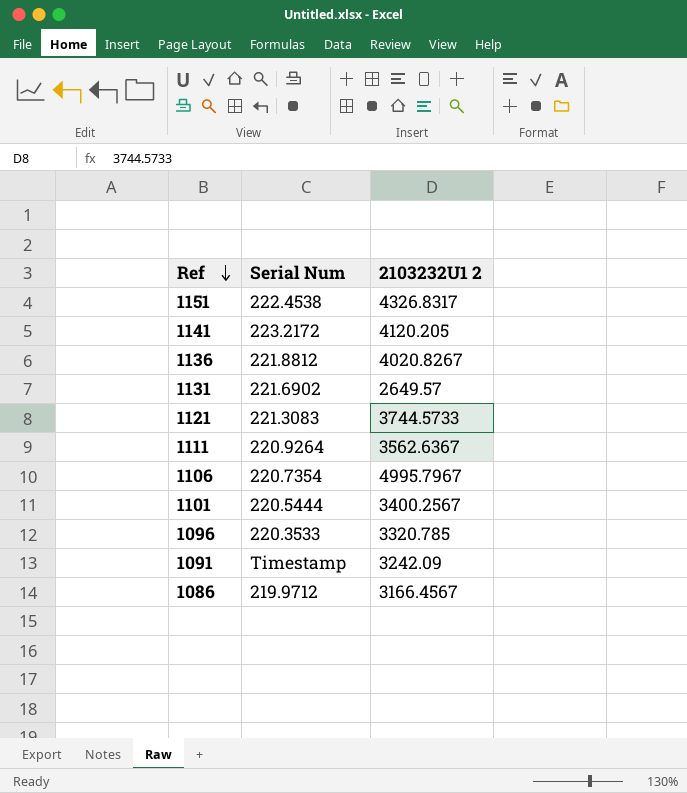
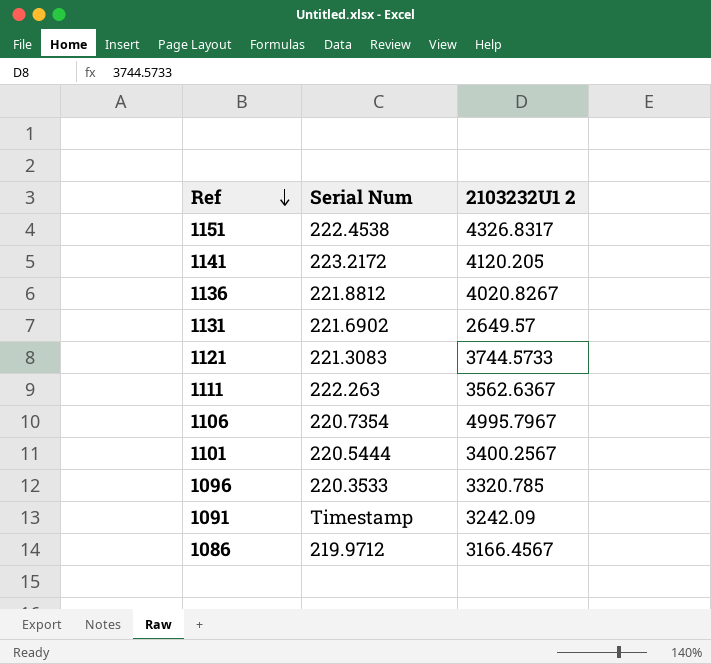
1111 | Serial Num: 220.9264 -> 222.263

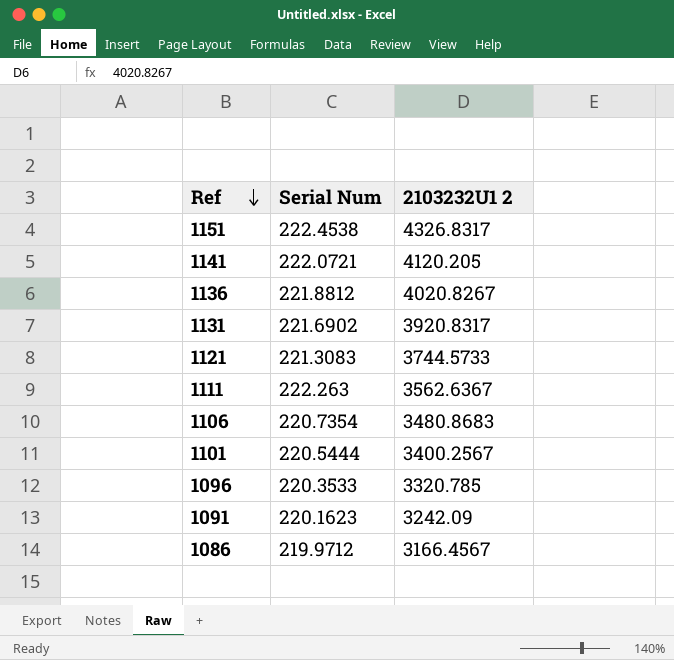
1141 | Serial Num: 223.2172 -> 222.0721
1131 | 2103232U1 2: 2649.57 -> 3920.8317
1106 | 2103232U1 2: 4995.7967 -> 3480.8683
1091 | Serial Num: Timestamp -> 220.1623

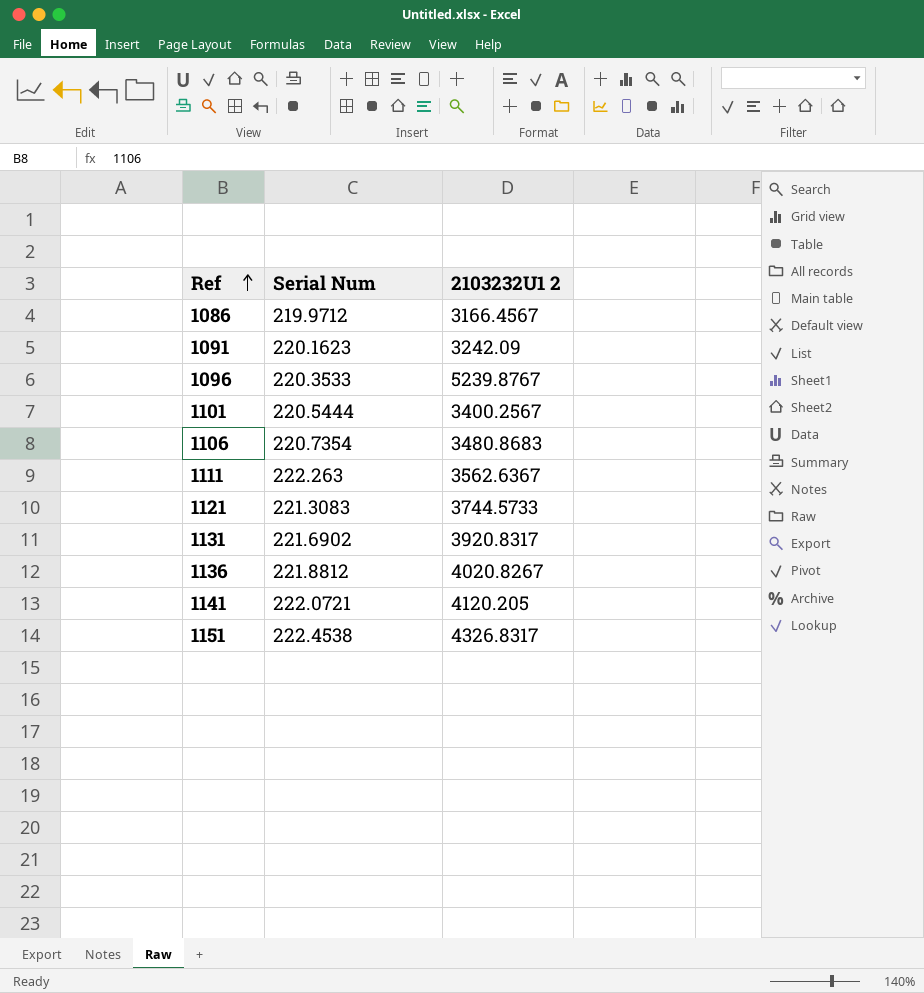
row order: Ref descending -> Ref ascending
1096 | 2103232U1 2: 3320.785 -> 5239.8767

